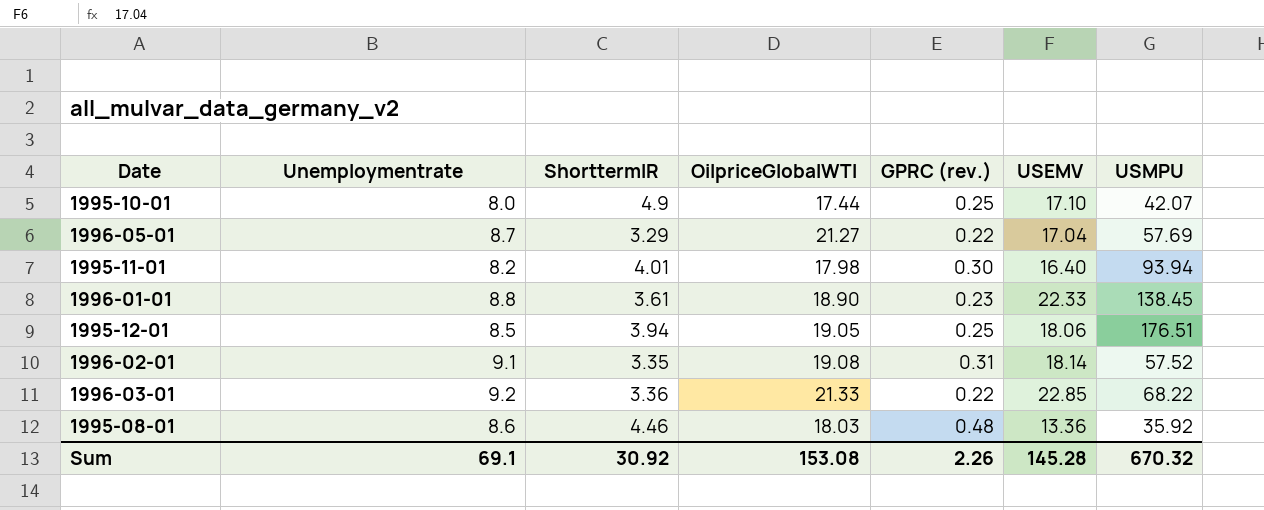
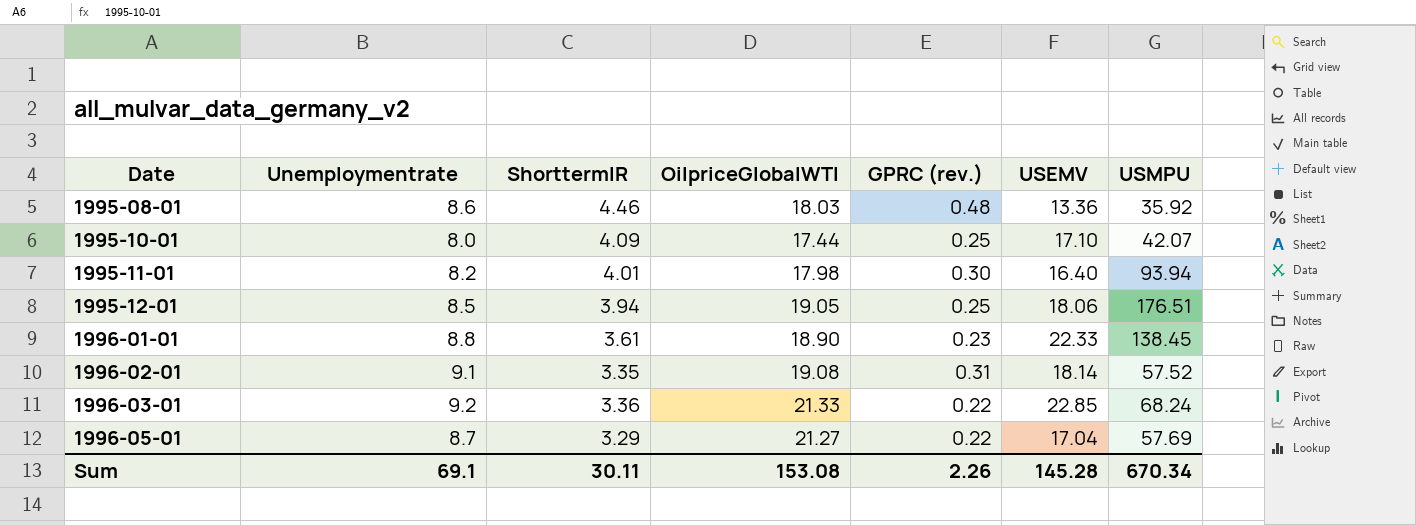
row order: none -> Date ascending
1995-10-01 | ShorttermIR: 4.9 -> 4.09
1996-03-01 | USMPU: 68.22 -> 68.24
Sum | ShorttermIR: 30.92 -> 30.11
Sum | USMPU: 670.32 -> 670.34

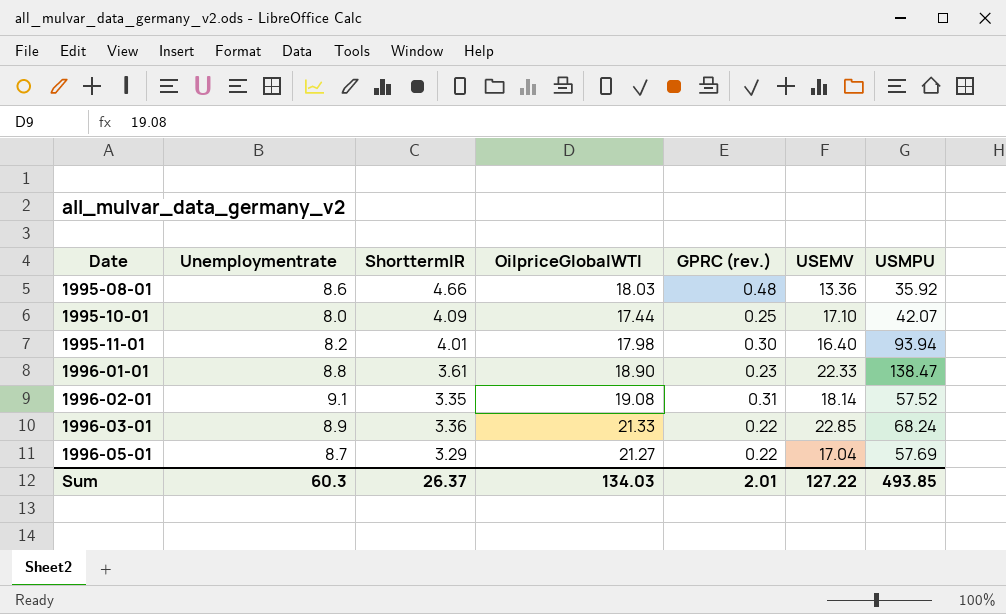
row 1995-12-01: 8.5 | 3.94 | 19.05 | 0.25 | 18.06 | 176.51 -> none
1995-08-01 | ShorttermIR: 4.46 -> 4.66
1996-01-01 | USMPU: 138.45 -> 138.47
1996-03-01 | Unemploymentrate: 9.2 -> 8.9
Sum | Unemploymentrate: 69.1 -> 60.3
Sum | ShorttermIR: 30.11 -> 26.37
Sum | OilpriceGlobalWTI: 153.08 -> 134.03
Sum | GPRC (rev.): 2.26 -> 2.01
Sum | USEMV: 145.28 -> 127.22
Sum | USMPU: 670.34 -> 493.85

